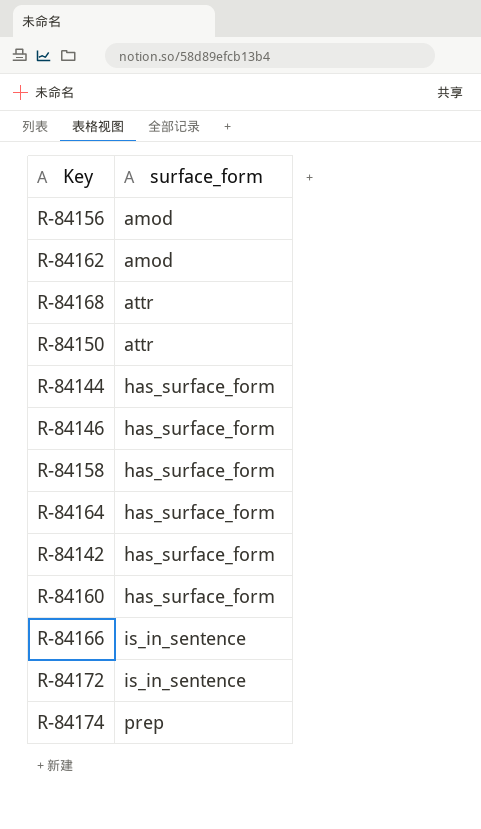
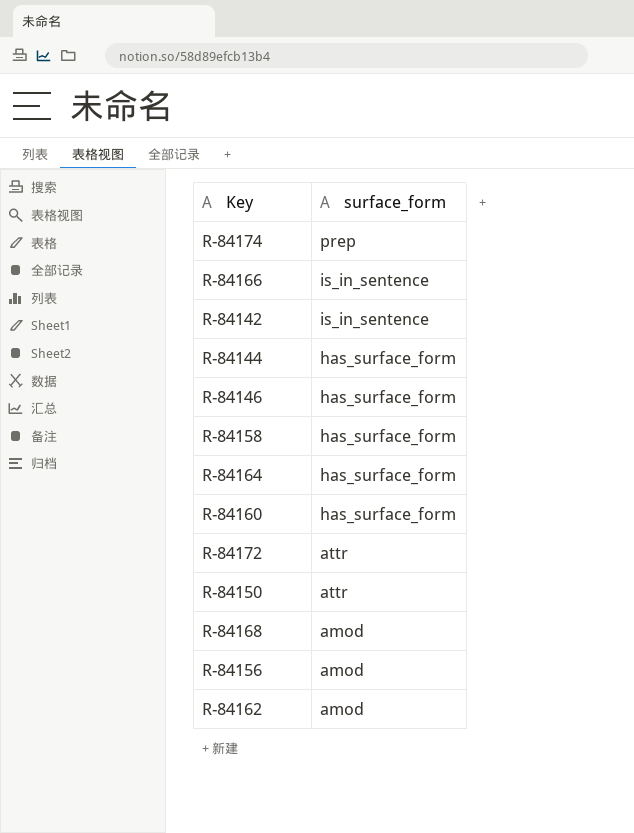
row order: surface_form ascending -> surface_form descending
R-84142 | surface_form: has_surface_form -> is_in_sentence
R-84172 | surface_form: is_in_sentence -> attr
R-84168 | surface_form: attr -> amod

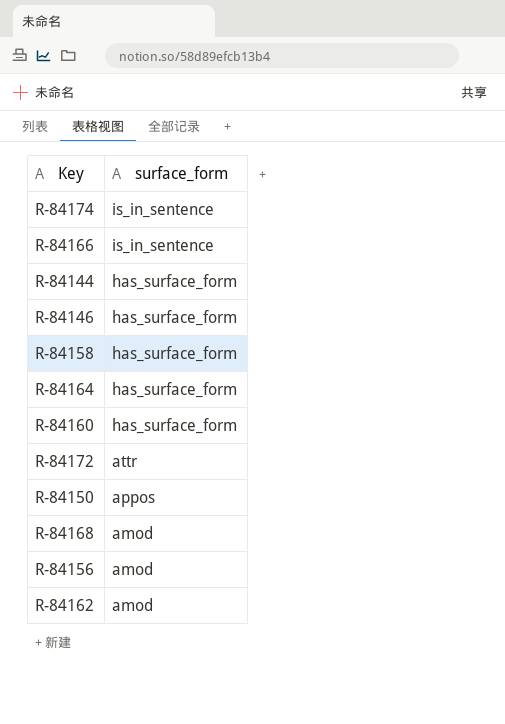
row R-84142: is_in_sentence -> none
R-84174 | surface_form: prep -> is_in_sentence
R-84150 | surface_form: attr -> appos

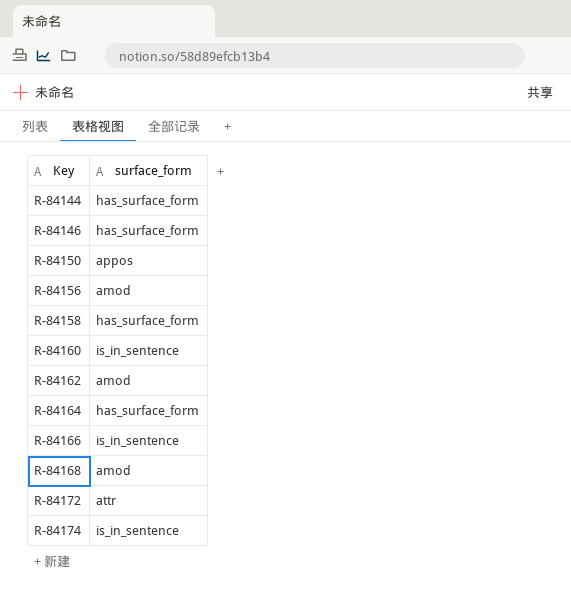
row order: surface_form descending -> Key ascending
R-84160 | surface_form: has_surface_form -> is_in_sentence

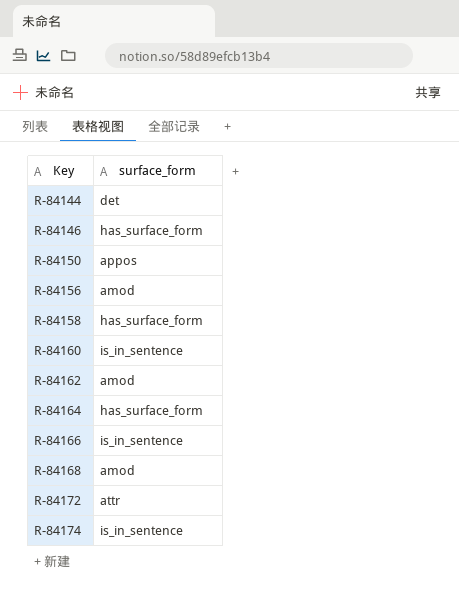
R-84144 | surface_form: has_surface_form -> det

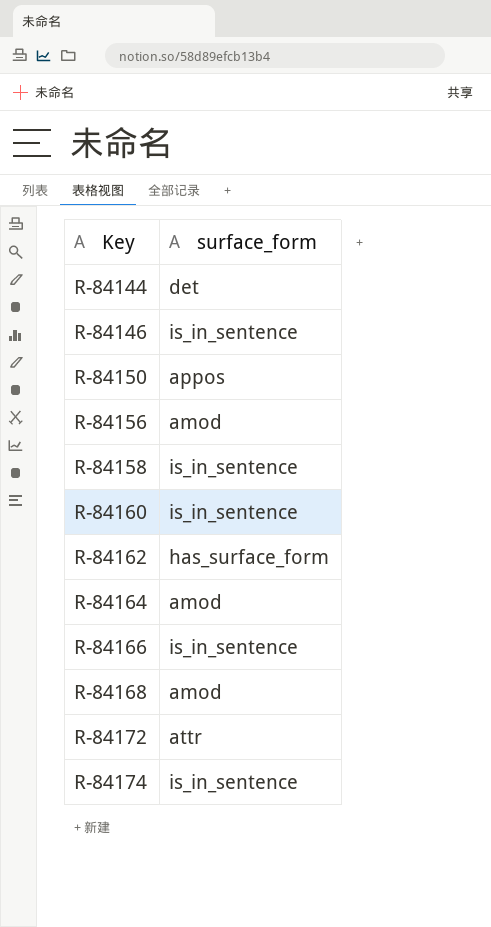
R-84146 | surface_form: has_surface_form -> is_in_sentence
R-84158 | surface_form: has_surface_form -> is_in_sentence
R-84162 | surface_form: amod -> has_surface_form
R-84164 | surface_form: has_surface_form -> amod

